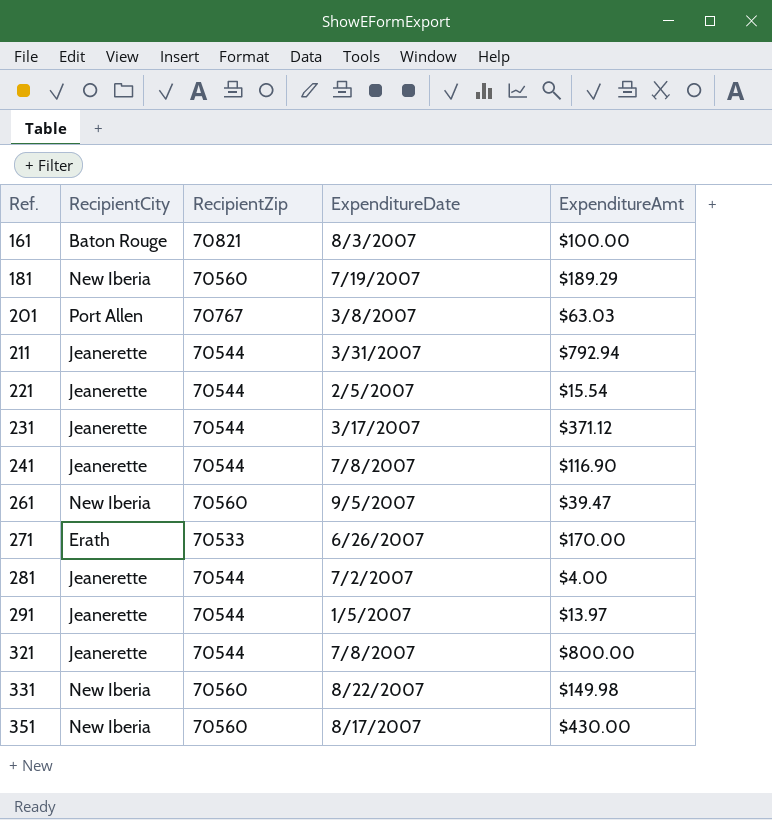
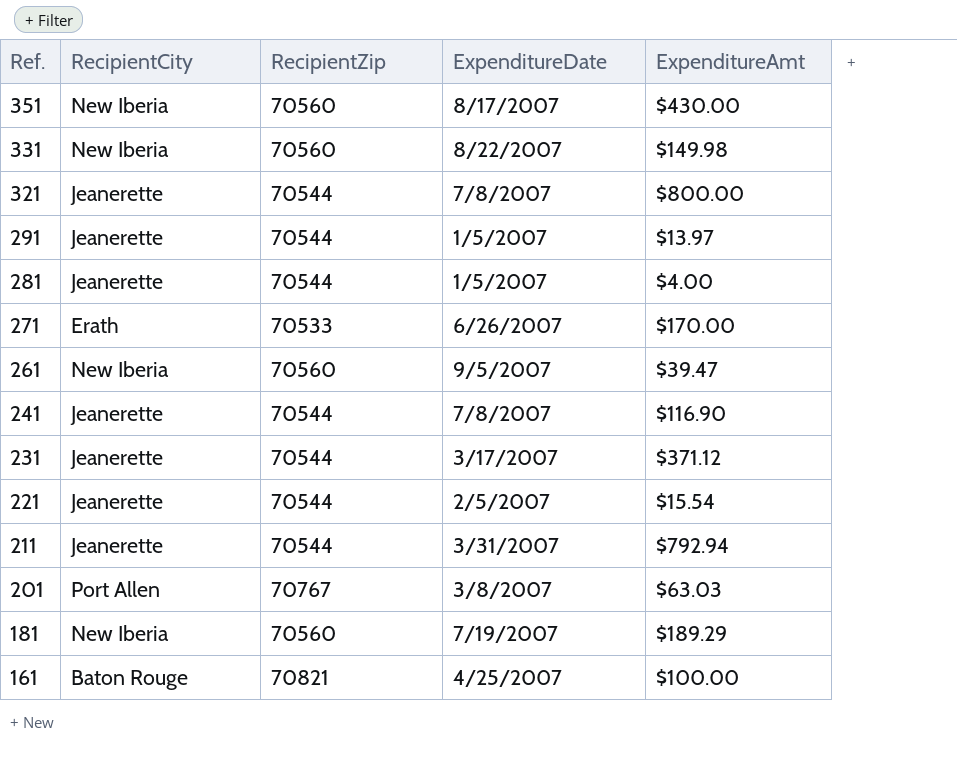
row order: Ref. ascending -> Ref. descending
281 | ExpenditureDate: 7/2/2007 -> 1/5/2007
161 | ExpenditureDate: 8/3/2007 -> 4/25/2007

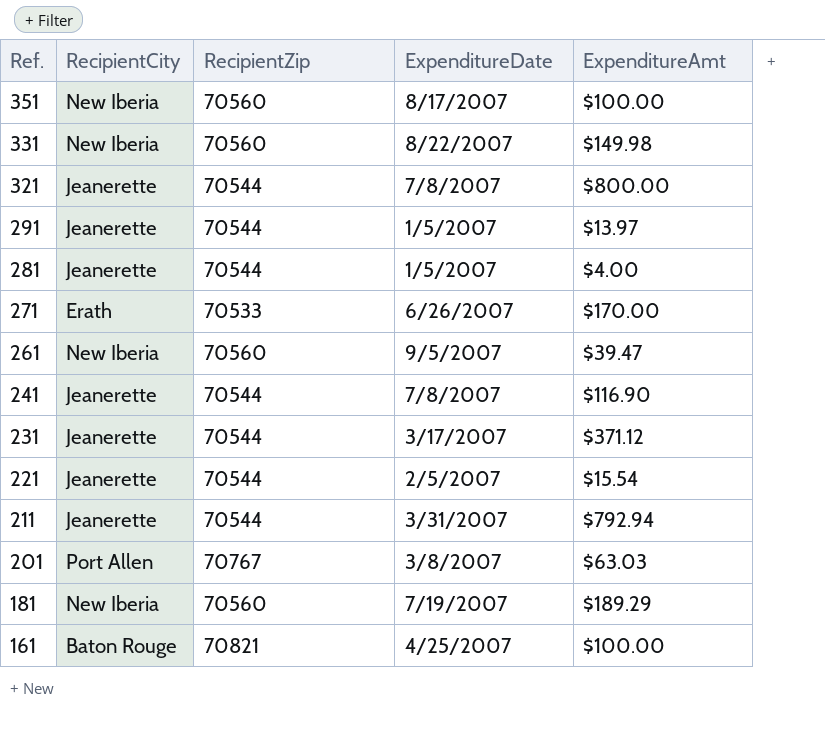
351 | ExpenditureAmt: $430.00 -> $100.00

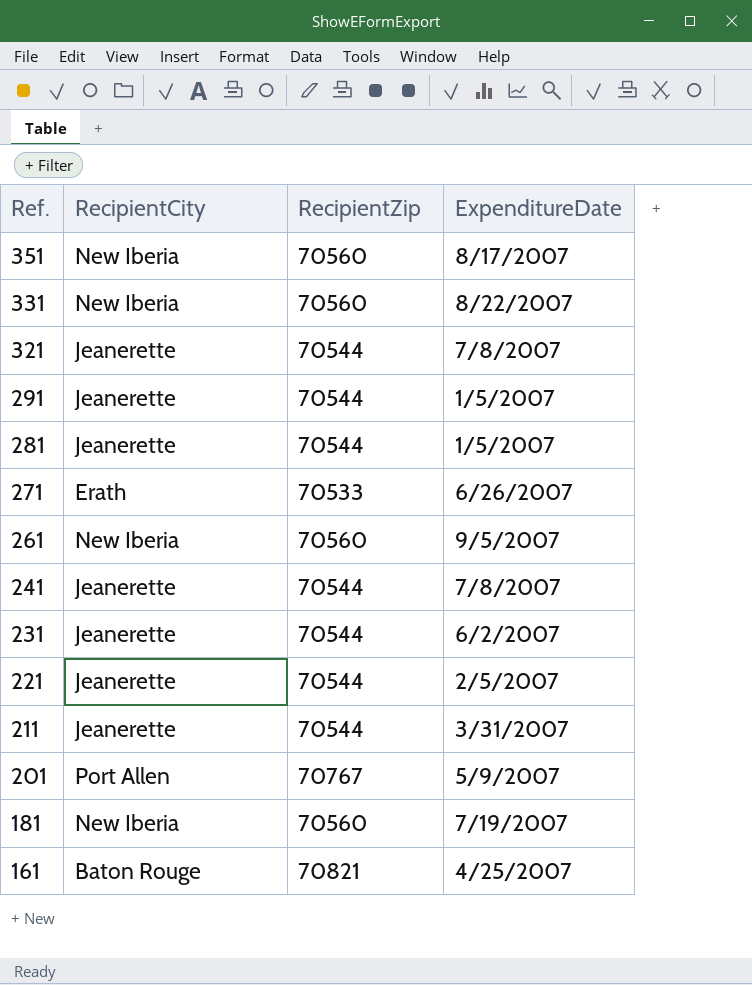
column ExpenditureAmt | position: 5 -> none
231 | ExpenditureDate: 3/17/2007 -> 6/2/2007
201 | ExpenditureDate: 3/8/2007 -> 5/9/2007

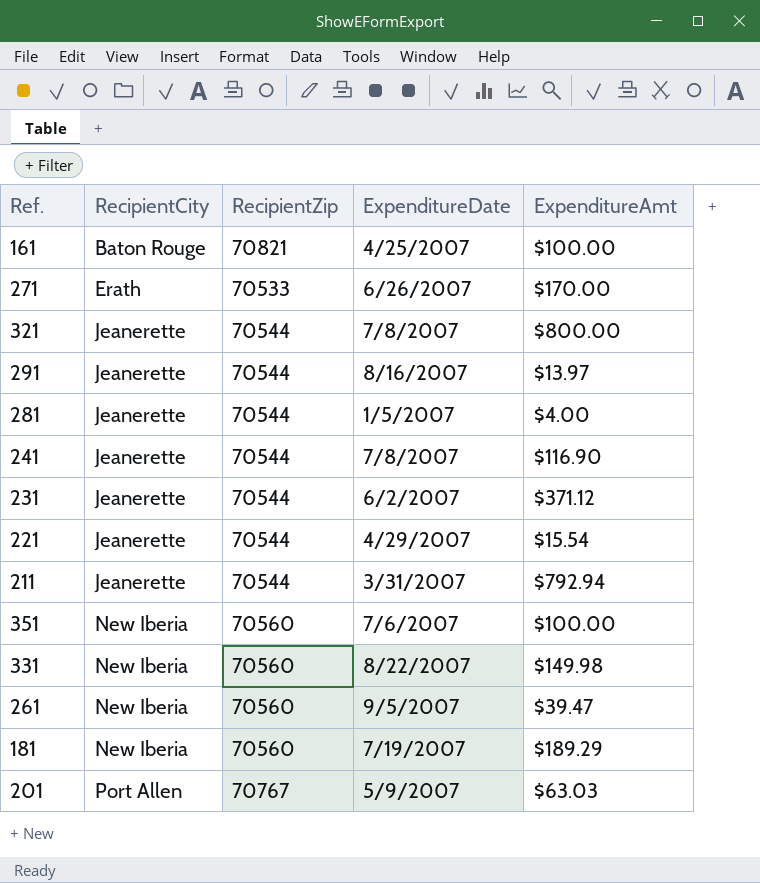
row order: Ref. descending -> RecipientCity ascending
column ExpenditureAmt | position: none -> 5
291 | ExpenditureDate: 1/5/2007 -> 8/16/2007
221 | ExpenditureDate: 2/5/2007 -> 4/29/2007
351 | ExpenditureDate: 8/17/2007 -> 7/6/2007

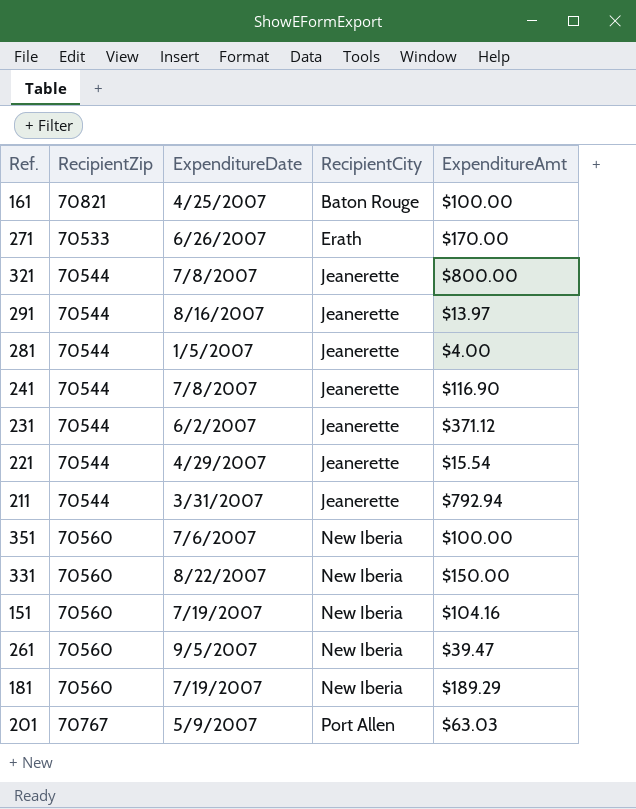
column RecipientCity | position: 2 -> 4
331 | ExpenditureAmt: $149.98 -> $150.00
row 151: none -> 70560 | 7/19/2007 | New Iberia | $104.16

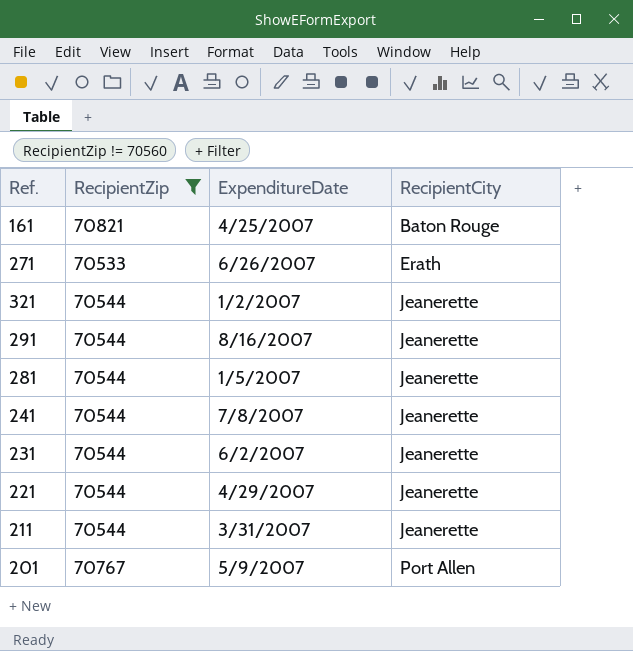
filter: none -> RecipientZip != 70560
column ExpenditureAmt | position: 5 -> none
321 | ExpenditureDate: 7/8/2007 -> 1/2/2007

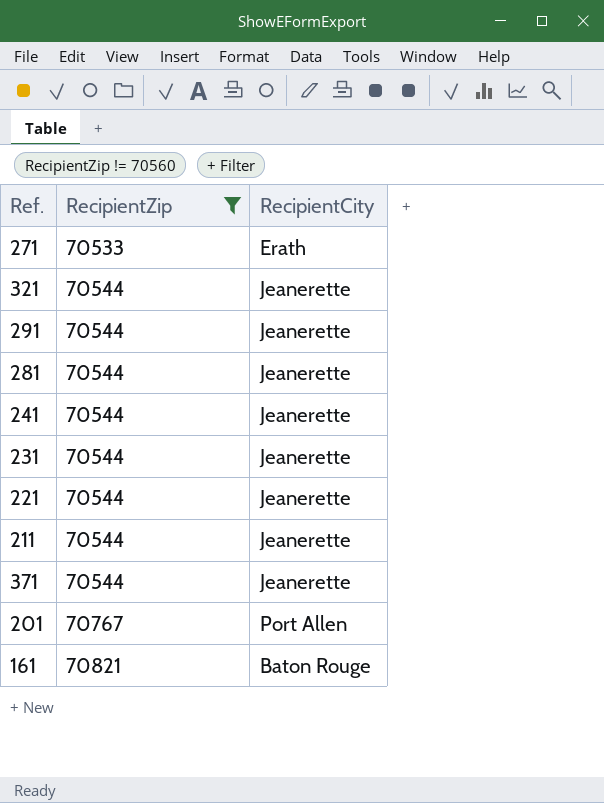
row order: RecipientCity ascending -> RecipientZip ascending
column ExpenditureDate | position: 3 -> none
row 371: none -> 70544 | Jeanerette

